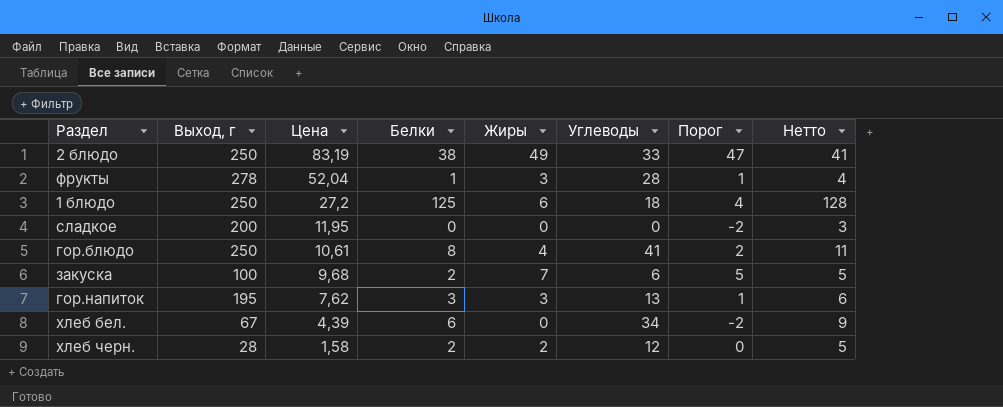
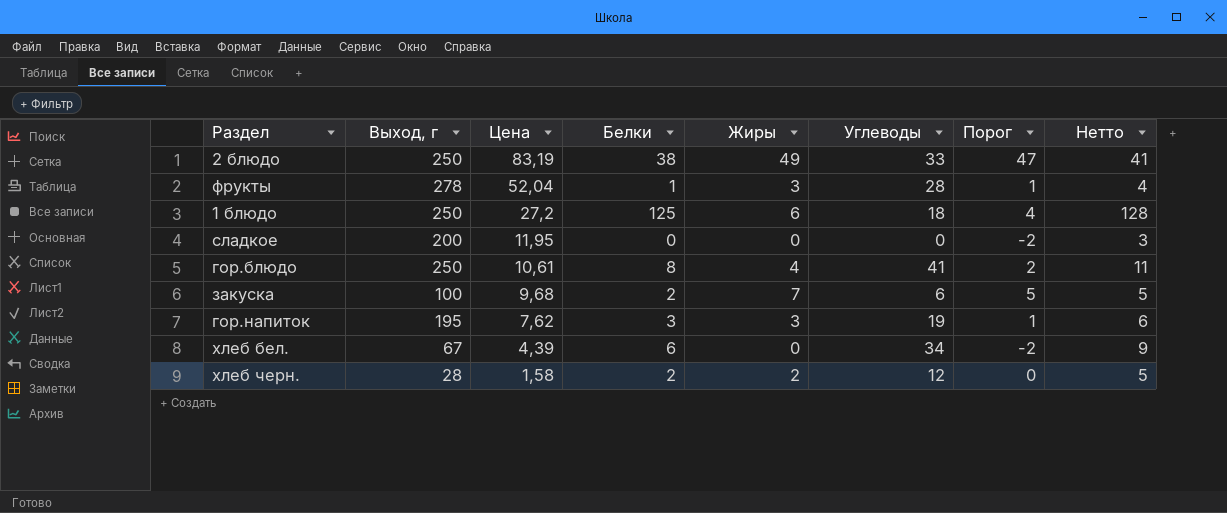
гор.напиток | Углеводы: 13 -> 19

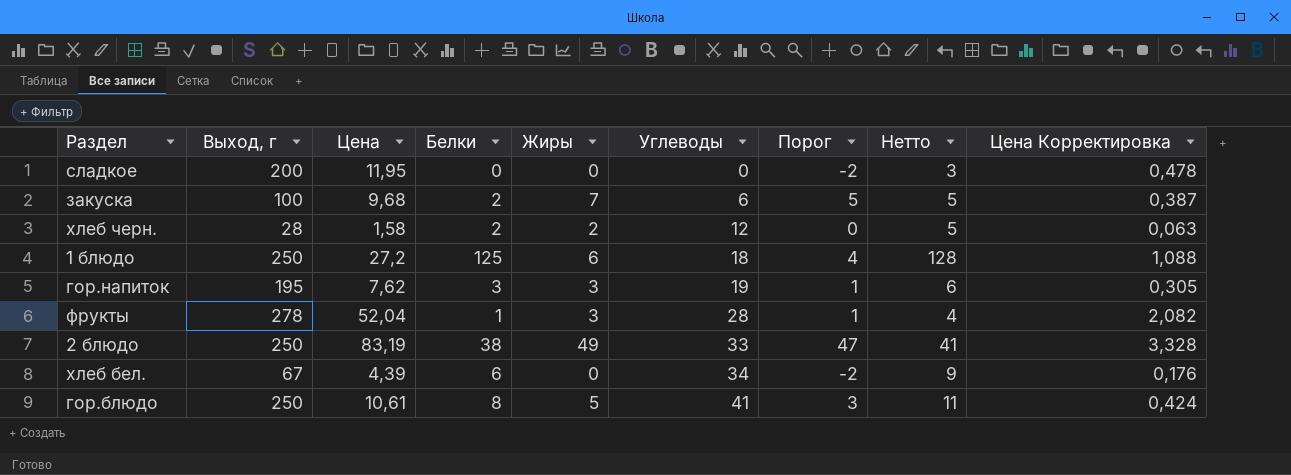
row order: Цена descending -> Углеводы ascending
column Цена Корректировка | formula: none -> [Цена] * 0,04
гор.блюдо | Жиры: 4 -> 5
гор.блюдо | Порог: 2 -> 3

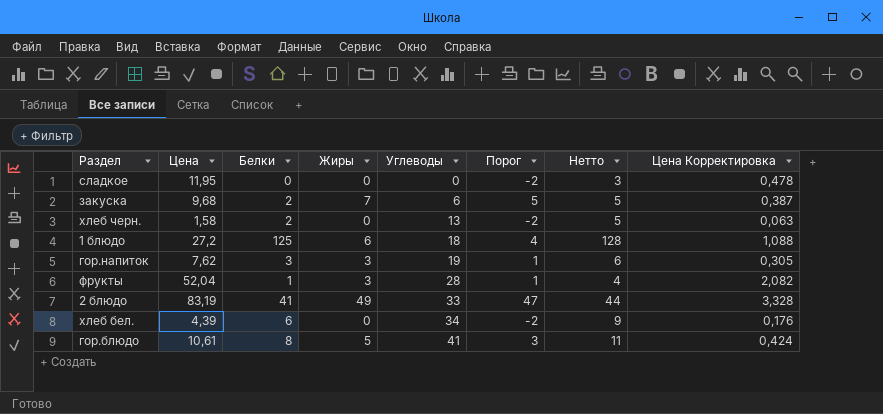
column Выход, г | position: 2 -> none
хлеб черн. | Жиры: 2 -> 0
хлеб черн. | Углеводы: 12 -> 13
хлеб черн. | Порог: 0 -> -2
2 блюдо | Белки: 38 -> 41
2 блюдо | Нетто: 41 -> 44

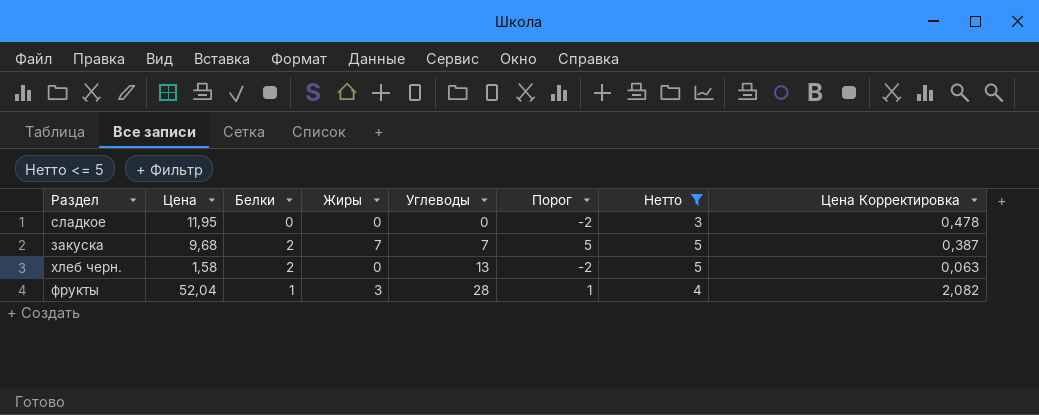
filter: none -> Нетто <= 5
закуска | Углеводы: 6 -> 7

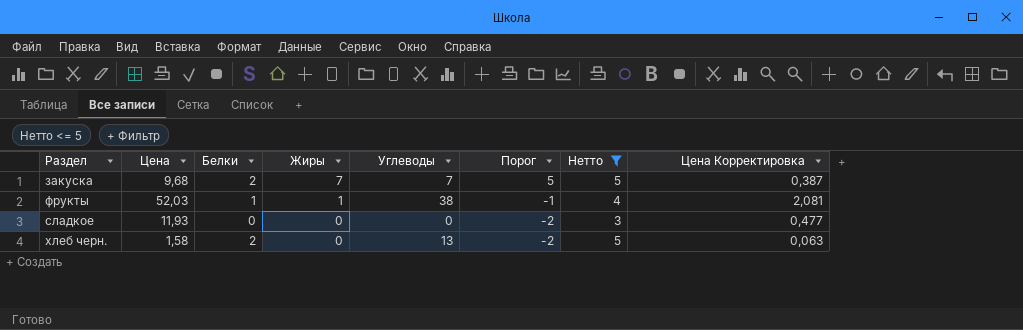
row order: Углеводы ascending -> Жиры descending
фрукты | Цена: 52,04 -> 52,03
фрукты | Жиры: 3 -> 1
фрукты | Углеводы: 28 -> 38
фрукты | Порог: 1 -> -1
фрукты | Цена Корректировка: 2,082 -> 2,081
сладкое | Цена: 11,95 -> 11,93
сладкое | Цена Корректировка: 0,478 -> 0,477

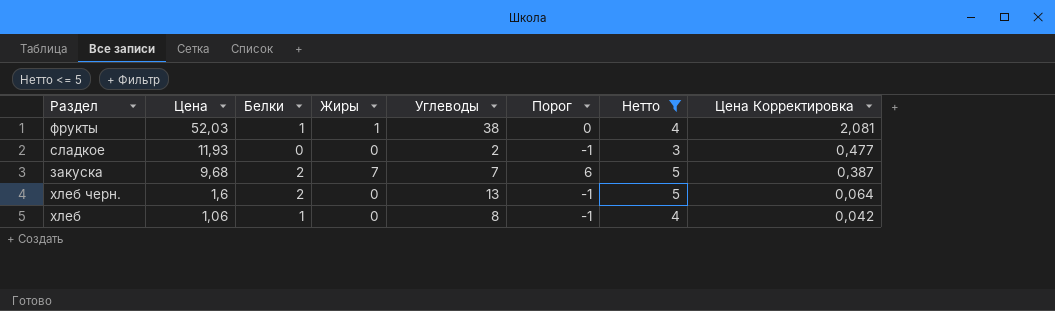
row order: Жиры descending -> Цена descending
column Порог | formula: [Жиры] - 2 -> [Жиры] - 1
сладкое | Углеводы: 0 -> 2
хлеб черн. | Цена: 1,58 -> 1,6
хлеб черн. | Цена Корректировка: 0,063 -> 0,064
row хлеб: none -> 1,06 | 1 | 0 | 8 | -1 | 4 | 0,042

